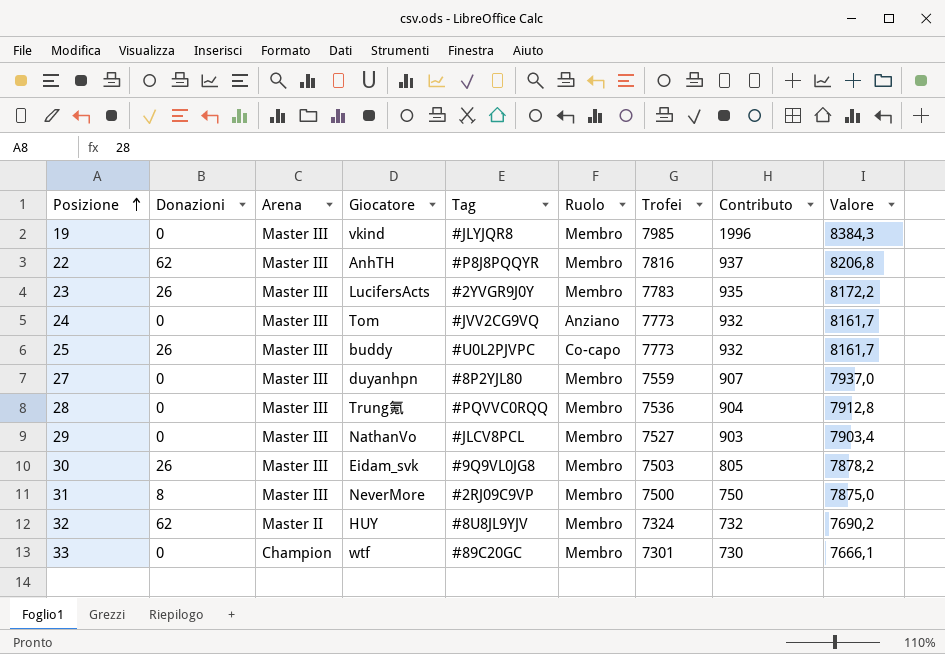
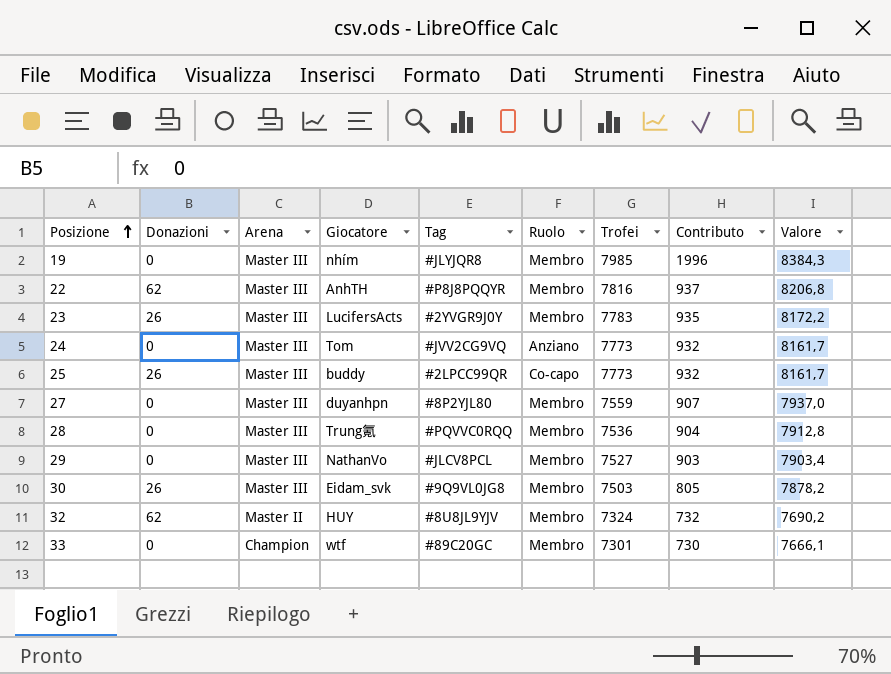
row 31: 8 | Master III | NeverMore | #2RJ09C9VP | Membro | 7500 | 750 | 7875,0 -> none
19 | Giocatore: vkind -> nhím
25 | Tag: #U0L2PJVPC -> #2LPCC99QR

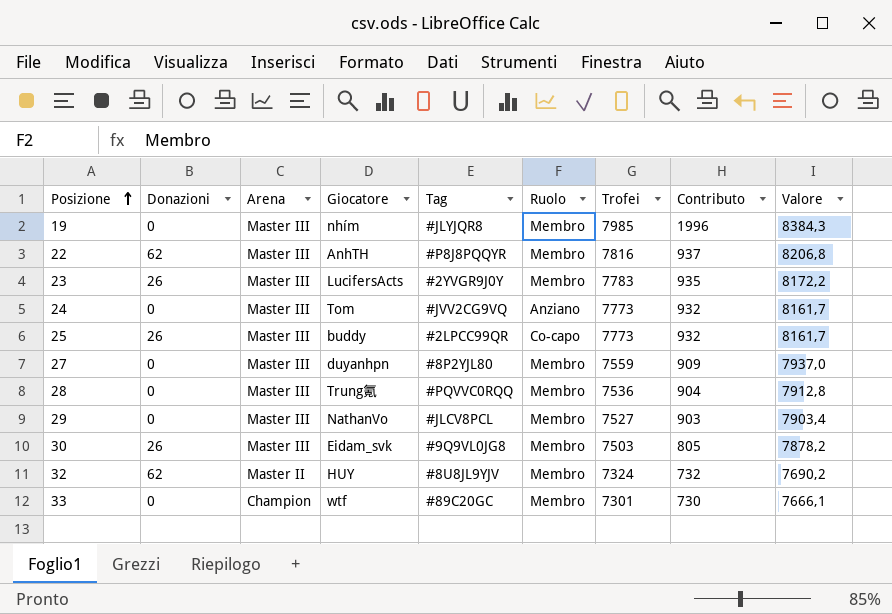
27 | Contributo: 907 -> 909

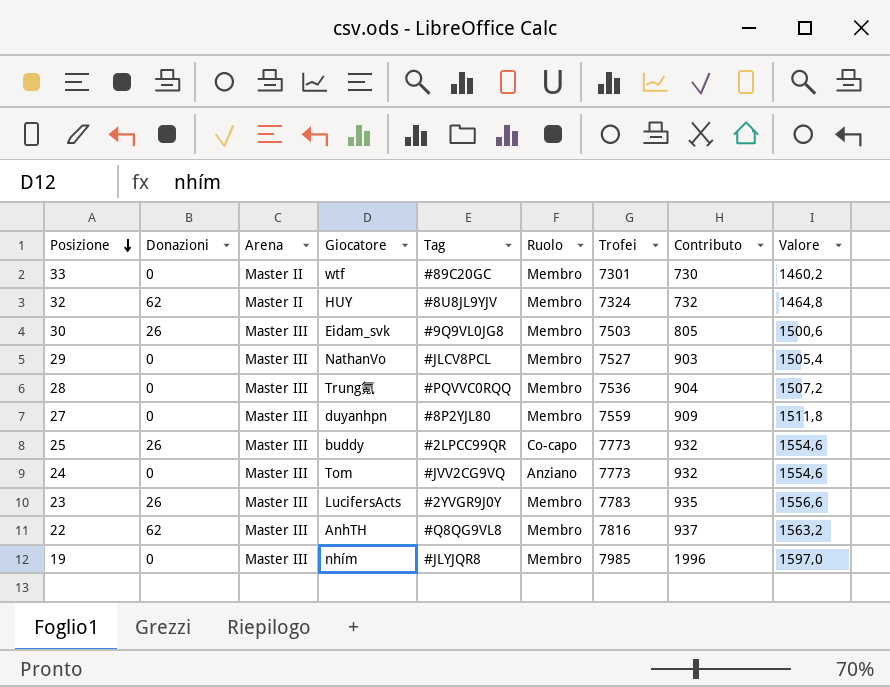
row order: Posizione ascending -> Posizione descending
column Valore | formula: [Trofei] * 1,05 -> [Trofei] * 0,2
33 | Arena: Champion -> Master II
22 | Tag: #P8J8PQQYR -> #Q8QG9VL8

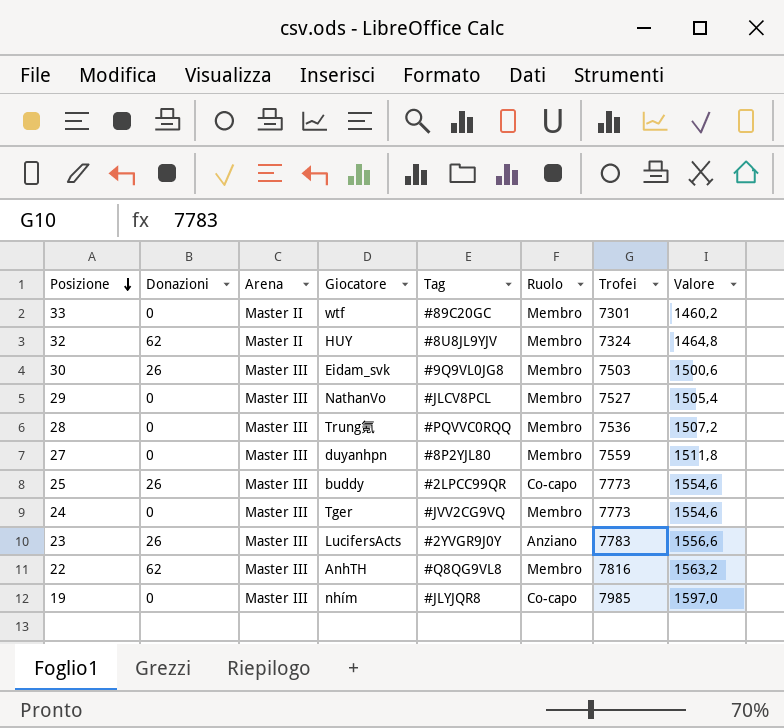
column Contributo | position: 8 -> none
24 | Giocatore: Tom -> Tger
24 | Ruolo: Anziano -> Membro
23 | Ruolo: Membro -> Anziano
19 | Ruolo: Membro -> Co-capo

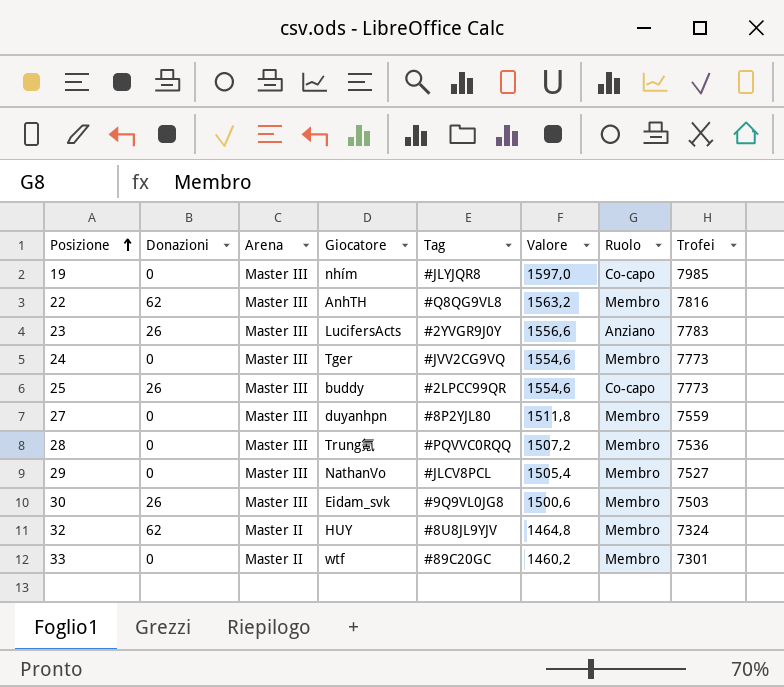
row order: Posizione descending -> Posizione ascending
column Valore | position: 8 -> 6

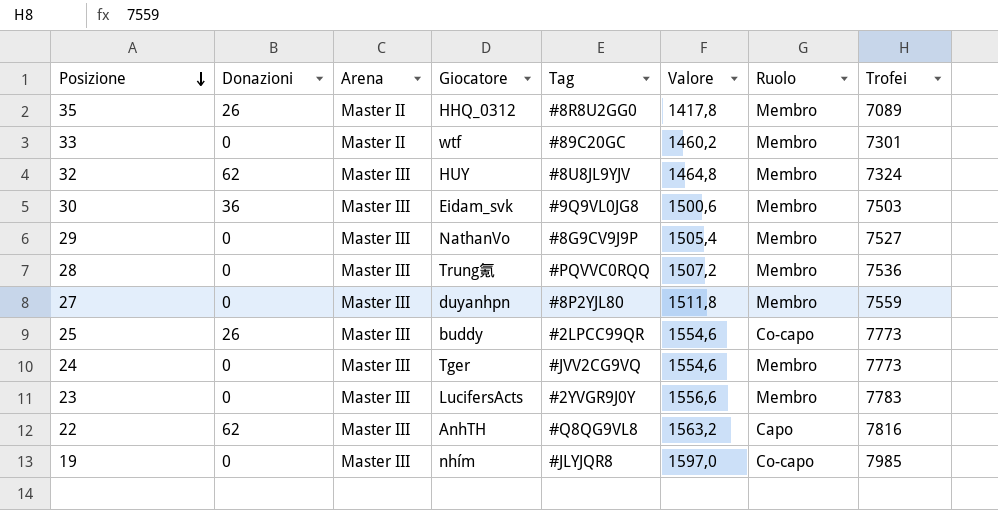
row order: Posizione ascending -> Posizione descending
row 35: none -> 26 | Master II | HHQ_0312 | #8R8U2GG0 | 1417,8 | Membro | 7089
32 | Arena: Master II -> Master III
30 | Donazioni: 26 -> 36
29 | Tag: #JLCV8PCL -> #8G9CV9J9P
23 | Donazioni: 26 -> 0
23 | Ruolo: Anziano -> Membro
22 | Ruolo: Membro -> Capo

